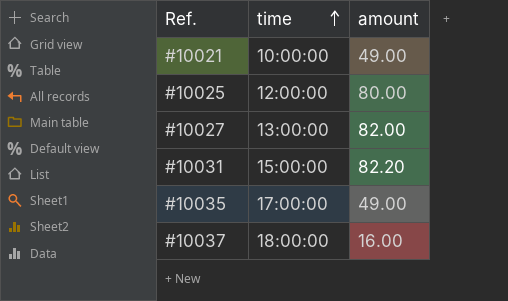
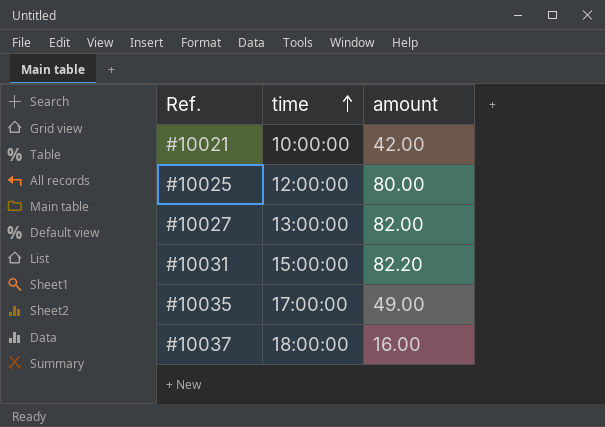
#10021 | amount: 49.00 -> 42.00

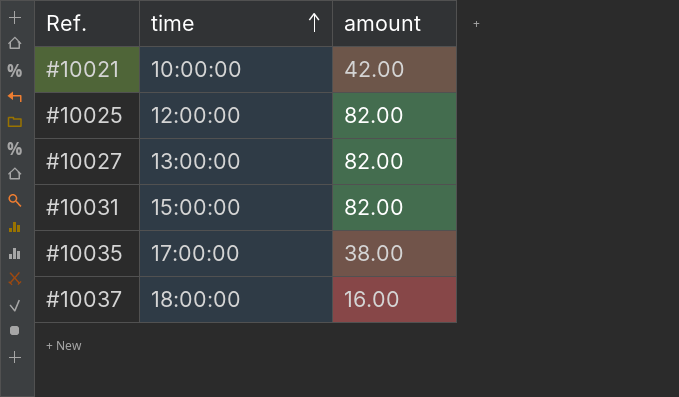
#10025 | amount: 80.00 -> 82.00
#10031 | amount: 82.20 -> 82.00
#10035 | amount: 49.00 -> 38.00

